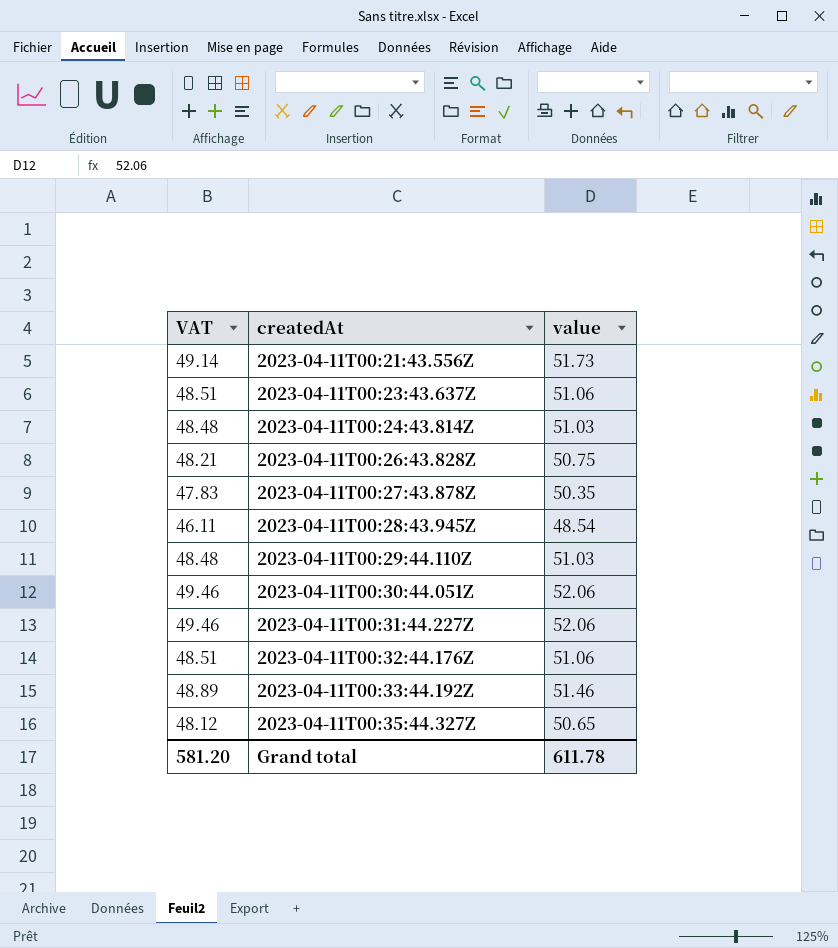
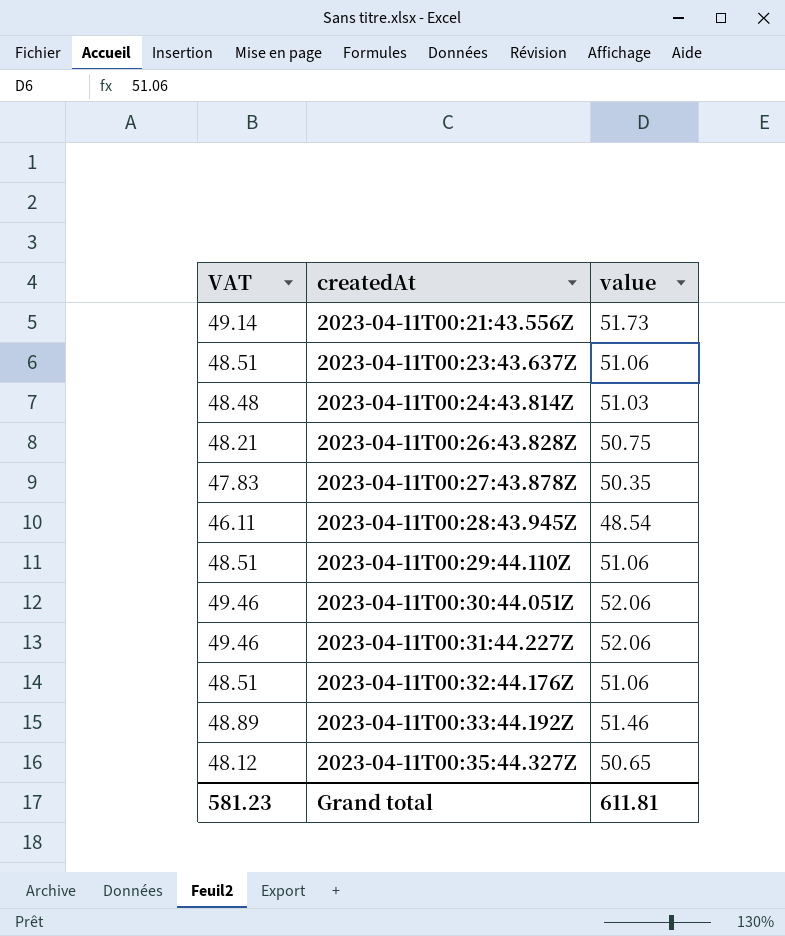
2023-04-11T00:29:44.110Z | VAT: 48.48 -> 48.51
2023-04-11T00:29:44.110Z | value: 51.03 -> 51.06
Grand total | VAT: 581.20 -> 581.23
Grand total | value: 611.78 -> 611.81

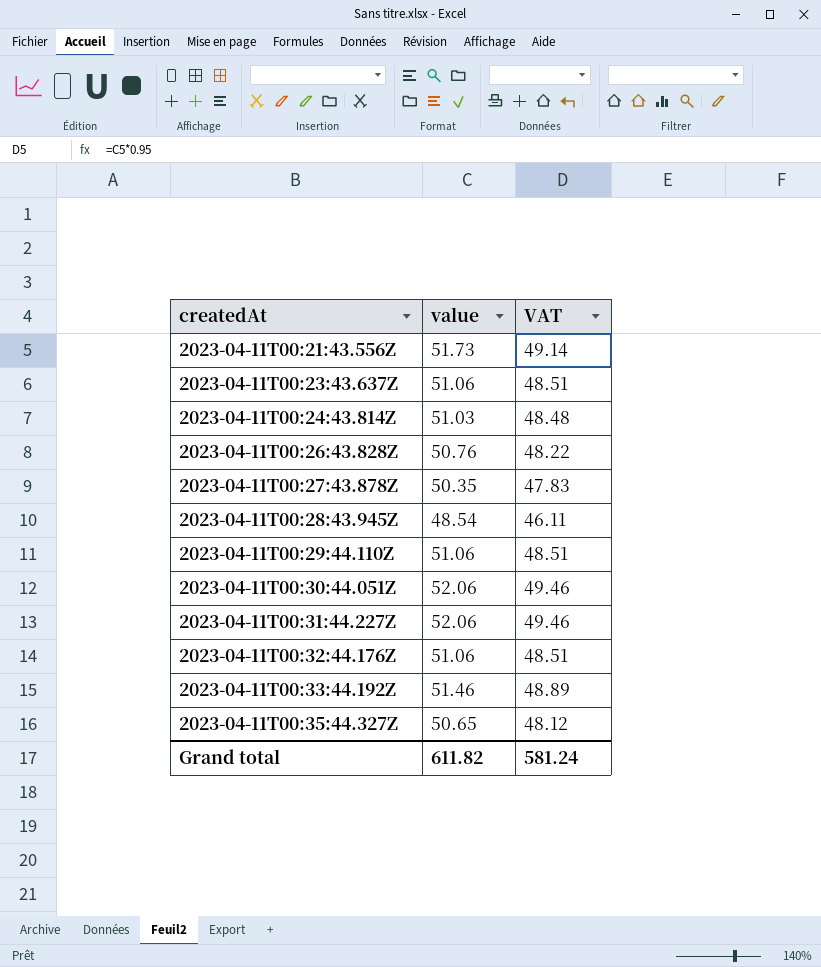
column VAT | position: 1 -> 3
2023-04-11T00:26:43.828Z | value: 50.75 -> 50.76
2023-04-11T00:26:43.828Z | VAT: 48.21 -> 48.22
Grand total | value: 611.81 -> 611.82
Grand total | VAT: 581.23 -> 581.24

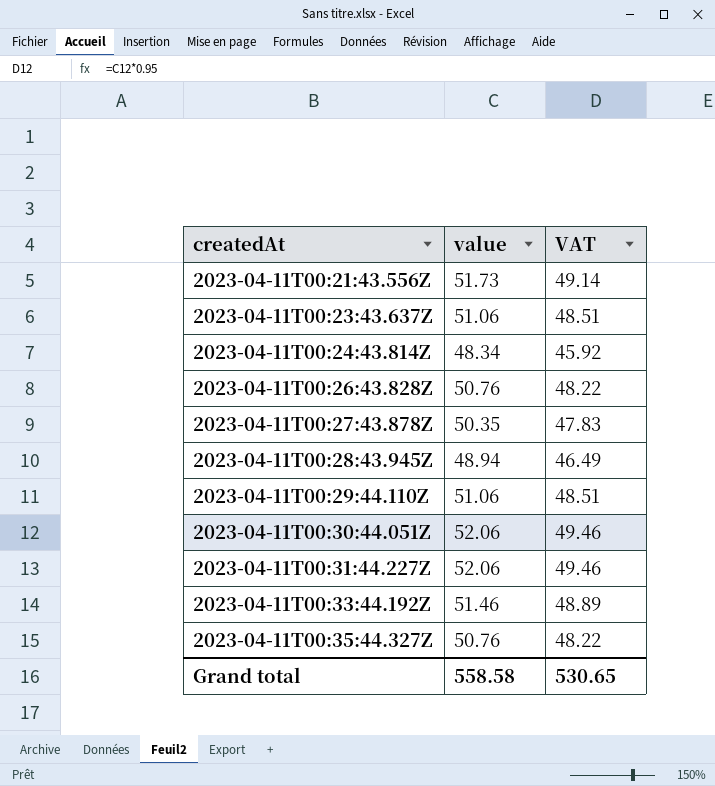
row 2023-04-11T00:32:44.176Z: 51.06 | 48.51 -> none
2023-04-11T00:24:43.814Z | value: 51.03 -> 48.34
2023-04-11T00:24:43.814Z | VAT: 48.48 -> 45.92
2023-04-11T00:28:43.945Z | value: 48.54 -> 48.94
2023-04-11T00:28:43.945Z | VAT: 46.11 -> 46.49
2023-04-11T00:35:44.327Z | value: 50.65 -> 50.76
2023-04-11T00:35:44.327Z | VAT: 48.12 -> 48.22
Grand total | value: 611.82 -> 558.58
Grand total | VAT: 581.24 -> 530.65

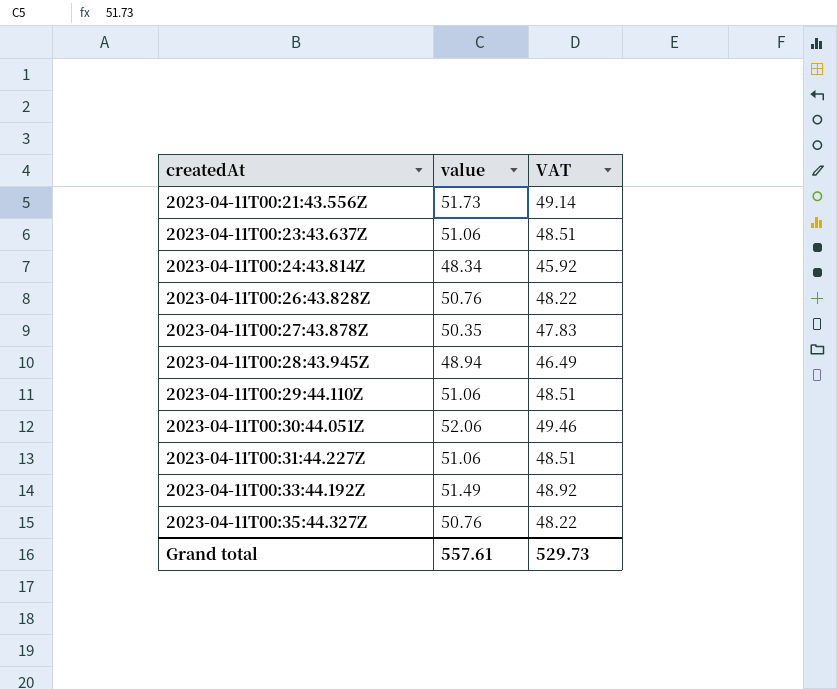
2023-04-11T00:31:44.227Z | value: 52.06 -> 51.06
2023-04-11T00:31:44.227Z | VAT: 49.46 -> 48.51
2023-04-11T00:33:44.192Z | value: 51.46 -> 51.49
2023-04-11T00:33:44.192Z | VAT: 48.89 -> 48.92
Grand total | value: 558.58 -> 557.61
Grand total | VAT: 530.65 -> 529.73

